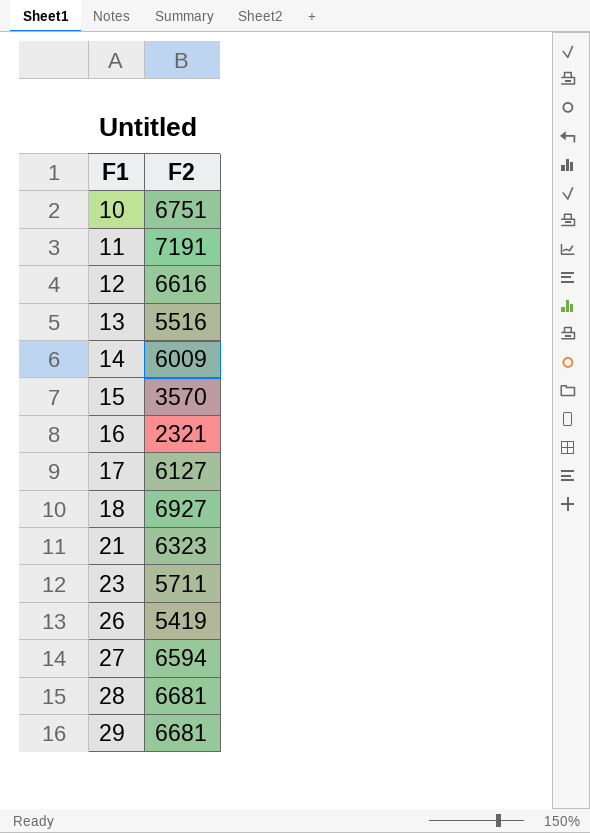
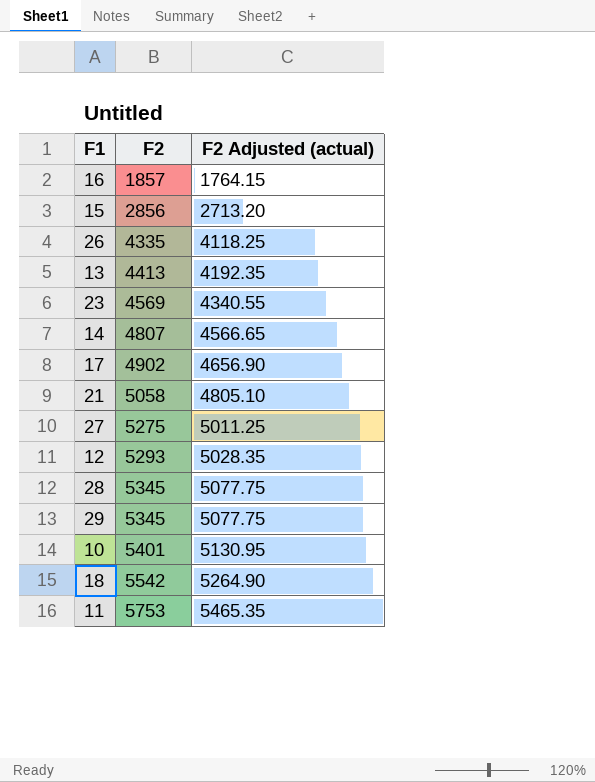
row order: F1 ascending -> F2 ascending
column F2 Adjusted (actual) | formula: none -> [F2] * 0.95
16 | F2: 2321 -> 1857
15 | F2: 3570 -> 2856
26 | F2: 5419 -> 4335
13 | F2: 5516 -> 4413
23 | F2: 5711 -> 4569
14 | F2: 6009 -> 4807
17 | F2: 6127 -> 4902
21 | F2: 6323 -> 5058
27 | F2: 6594 -> 5275
12 | F2: 6616 -> 5293
28 | F2: 6681 -> 5345
29 | F2: 6681 -> 5345
10 | F2: 6751 -> 5401
18 | F2: 6927 -> 5542
11 | F2: 7191 -> 5753

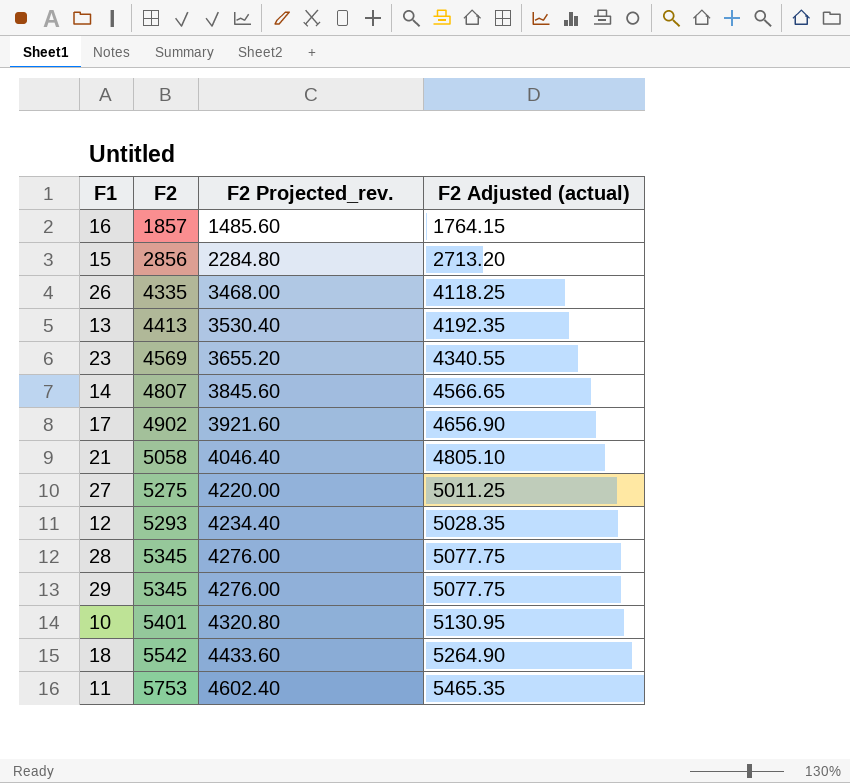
column F2 Projected_rev. | formula: none -> [F2] * 0.8

